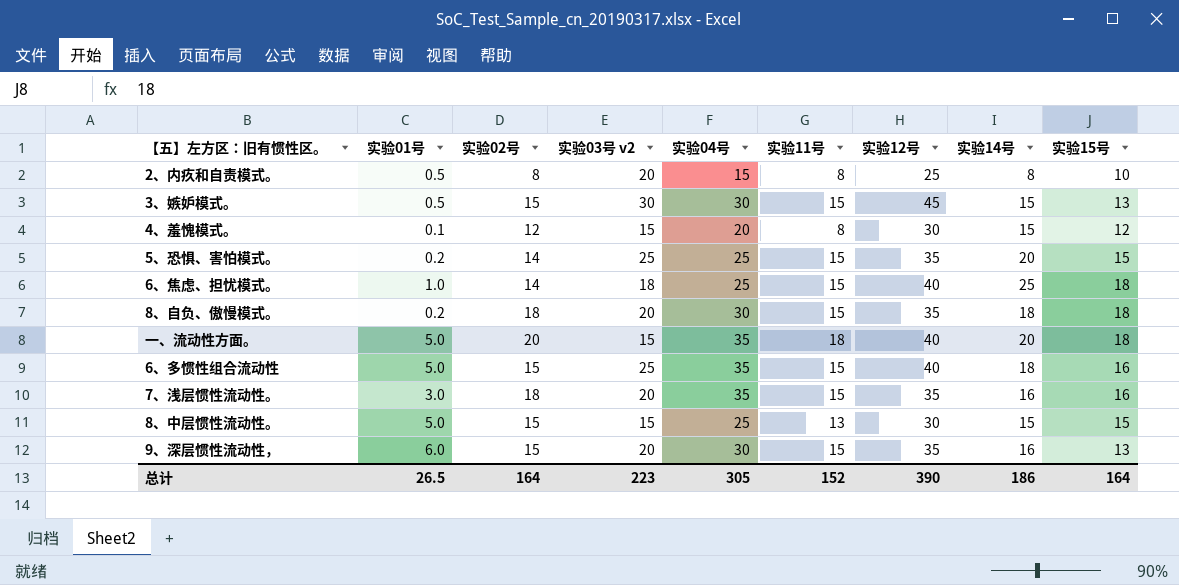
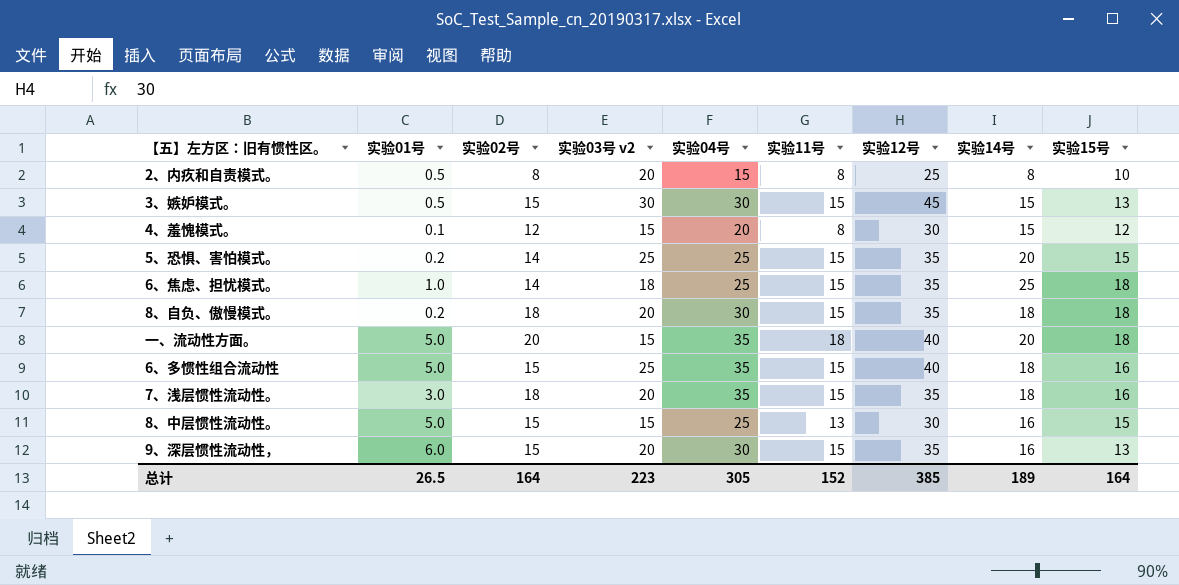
6、焦虑、担忧模式。 | 实验12号: 40 -> 35
7、浅层惯性流动性。 | 实验14号: 16 -> 18
8、中层惯性流动性。 | 实验14号: 15 -> 16
总计 | 实验12号: 390 -> 385
总计 | 实验14号: 186 -> 189

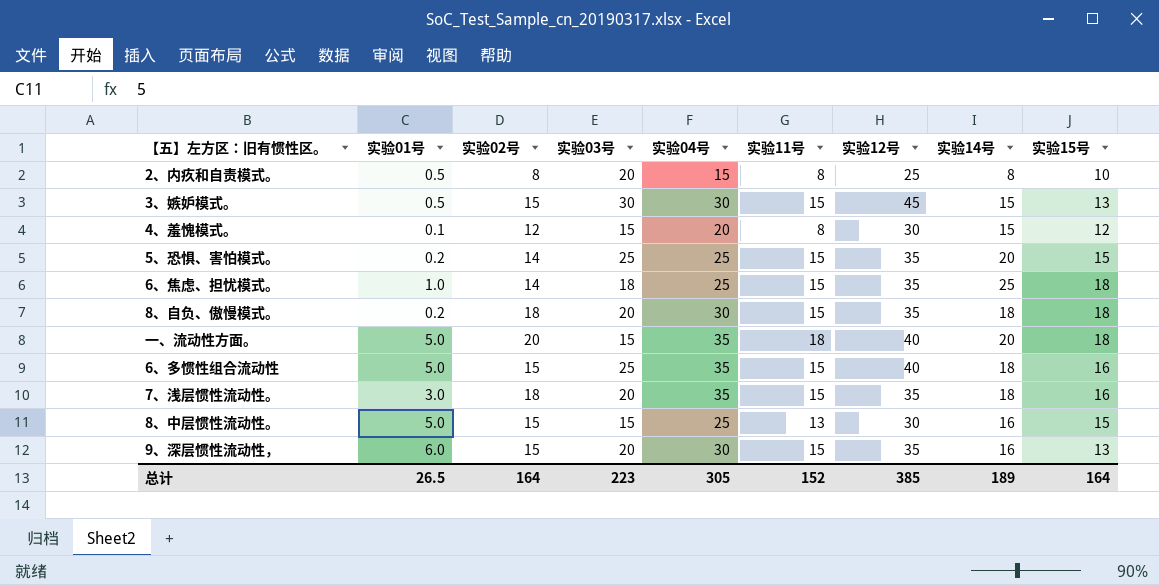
column name: 实验03号 v2 -> 实验03号

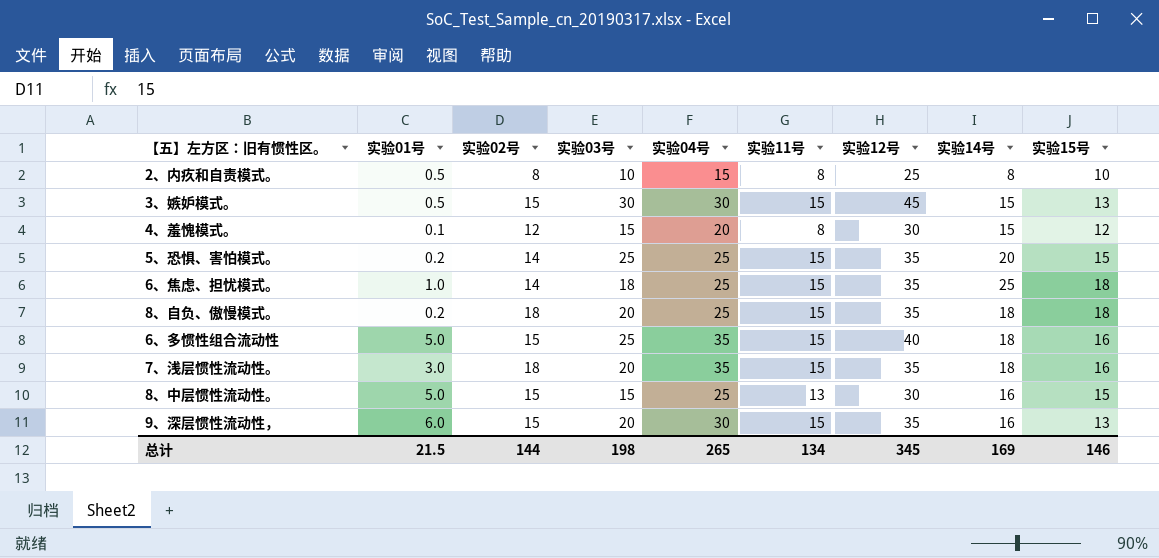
row 一、流动性方面。: 5.0 | 20 | 15 | 35 | 18 | 40 | 20 | 18 -> none
2、内疚和自责模式。 | 实验03号: 20 -> 10
8、自负、傲慢模式。 | 实验04号: 30 -> 25
总计 | 实验01号: 26.5 -> 21.5
总计 | 实验02号: 164 -> 144
总计 | 实验03号: 223 -> 198
总计 | 实验04号: 305 -> 265
总计 | 实验11号: 152 -> 134
总计 | 实验12号: 385 -> 345
总计 | 实验14号: 189 -> 169
总计 | 实验15号: 164 -> 146

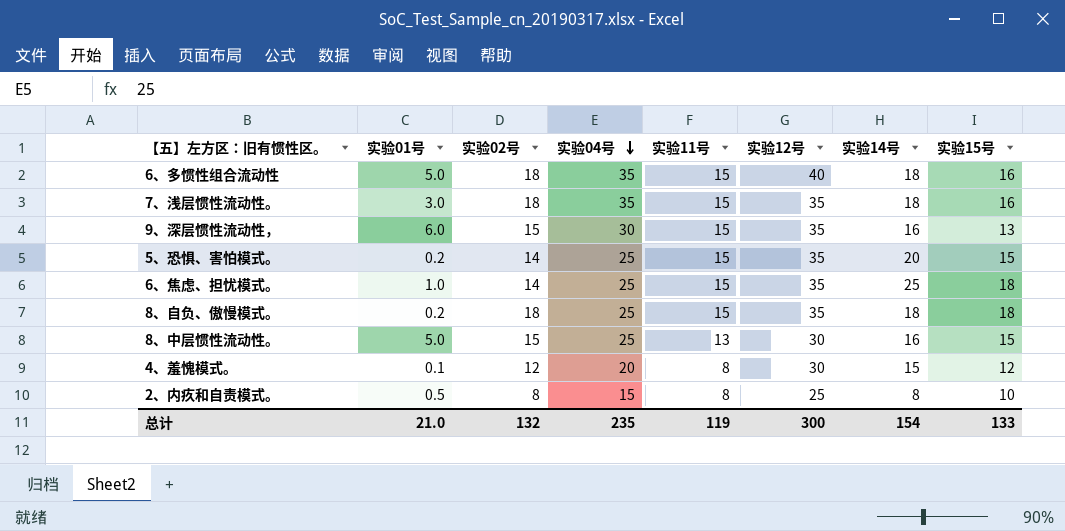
row order: none -> 实验04号 descending
column 实验03号 | position: 4 -> none
row 3、嫉妒模式。: 0.5 | 15 | 30 | 30 | 15 | 45 | 15 | 13 -> none
6、多惯性组合流动性 | 实验02号: 15 -> 18
总计 | 实验01号: 21.5 -> 21.0
总计 | 实验02号: 144 -> 132
总计 | 实验04号: 265 -> 235
总计 | 实验11号: 134 -> 119
总计 | 实验12号: 345 -> 300
总计 | 实验14号: 169 -> 154
总计 | 实验15号: 146 -> 133

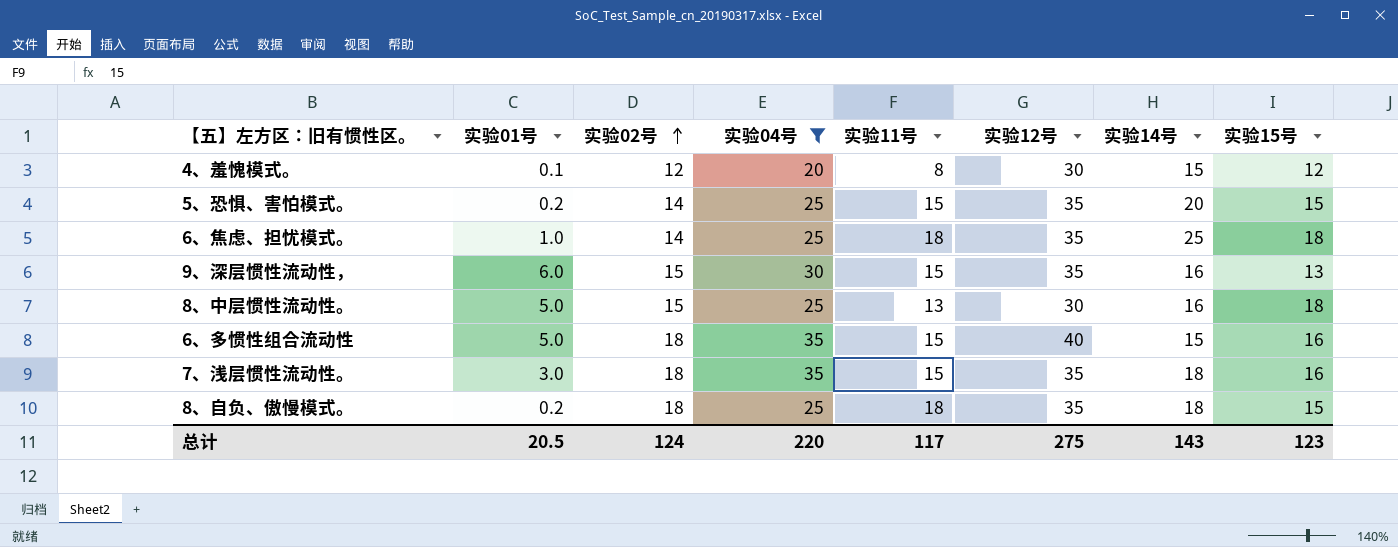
filter: none -> 实验04号 != 15
row order: 实验04号 descending -> 实验02号 ascending
6、焦虑、担忧模式。 | 实验11号: 15 -> 18
8、中层惯性流动性。 | 实验15号: 15 -> 18
6、多惯性组合流动性 | 实验14号: 18 -> 15
8、自负、傲慢模式。 | 实验11号: 15 -> 18
8、自负、傲慢模式。 | 实验15号: 18 -> 15
总计 | 实验01号: 21.0 -> 20.5
总计 | 实验02号: 132 -> 124
总计 | 实验04号: 235 -> 220
总计 | 实验11号: 119 -> 117
总计 | 实验12号: 300 -> 275
总计 | 实验14号: 154 -> 143
总计 | 实验15号: 133 -> 123

